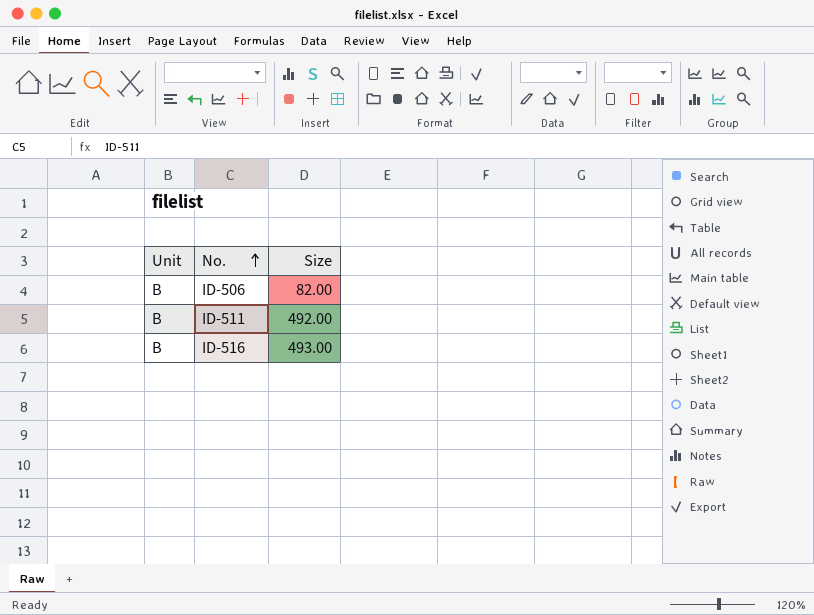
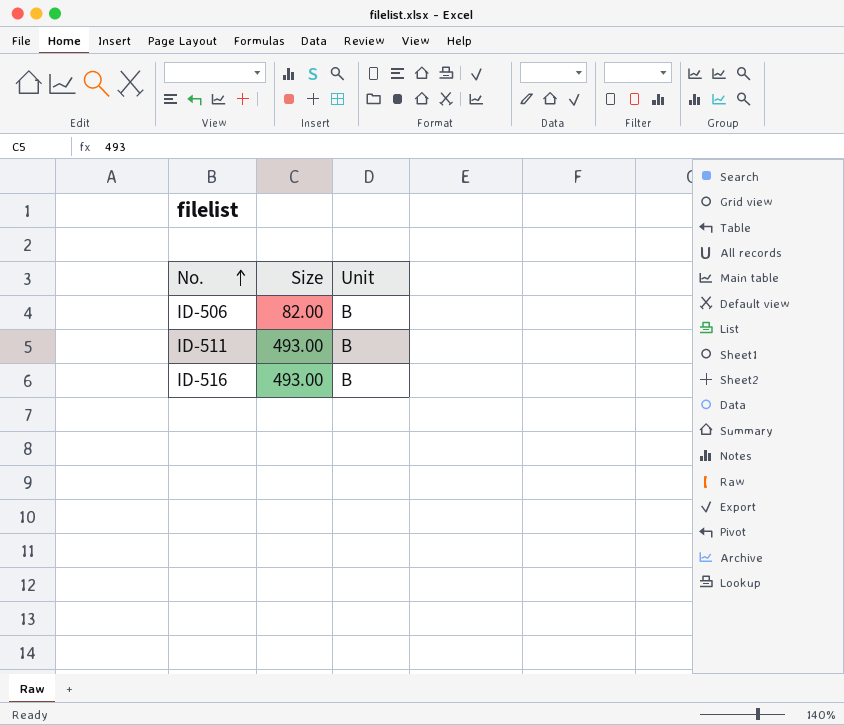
column Unit | position: 1 -> 3
ID-511 | Size: 492.00 -> 493.00

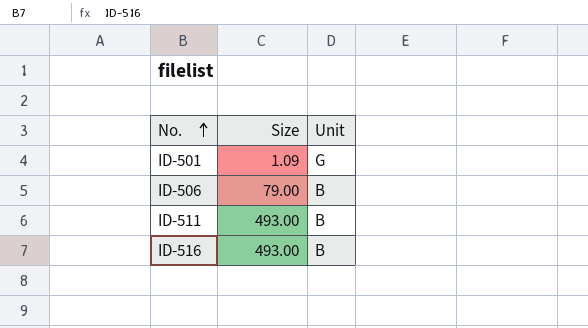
row ID-501: none -> 1.09 | G
ID-506 | Size: 82.00 -> 79.00

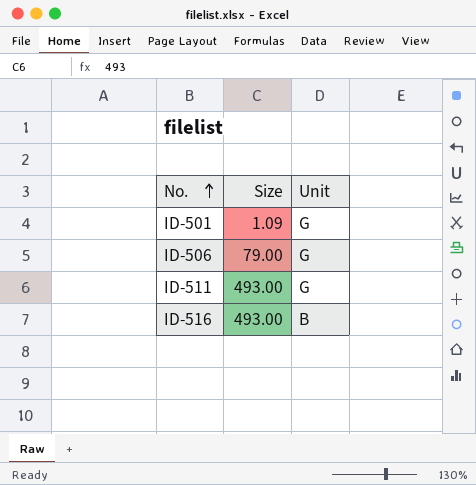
ID-506 | Unit: B -> G
ID-511 | Unit: B -> G

